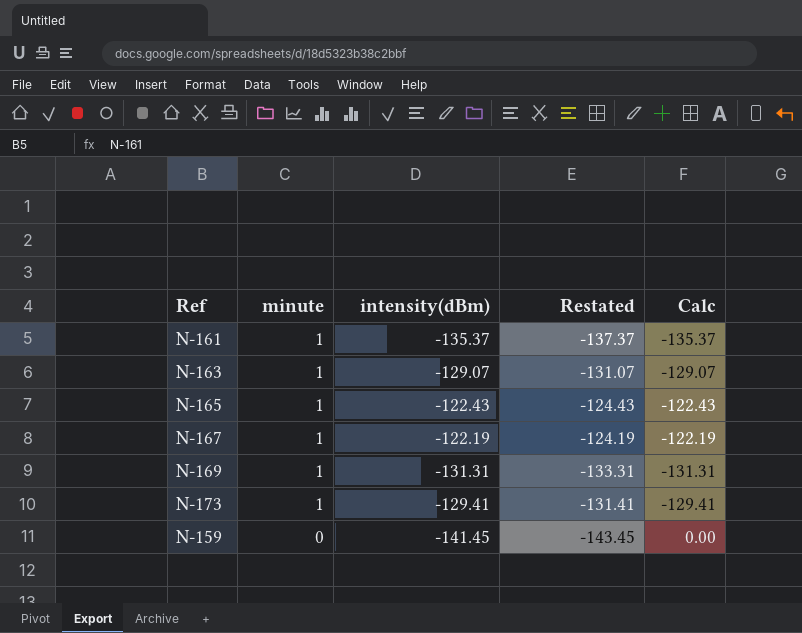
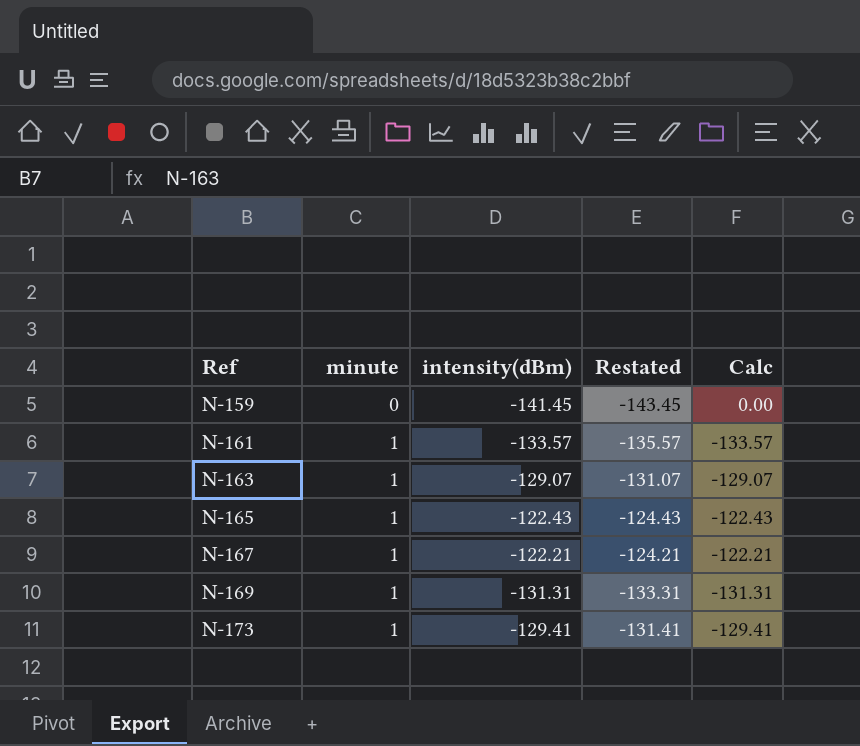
row order: minute descending -> Ref ascending
N-161 | intensity(dBm): -135.37 -> -133.57
N-161 | Restated: -137.37 -> -135.57
N-161 | Calc: -135.37 -> -133.57
N-167 | intensity(dBm): -122.19 -> -122.21
N-167 | Restated: -124.19 -> -124.21
N-167 | Calc: -122.19 -> -122.21

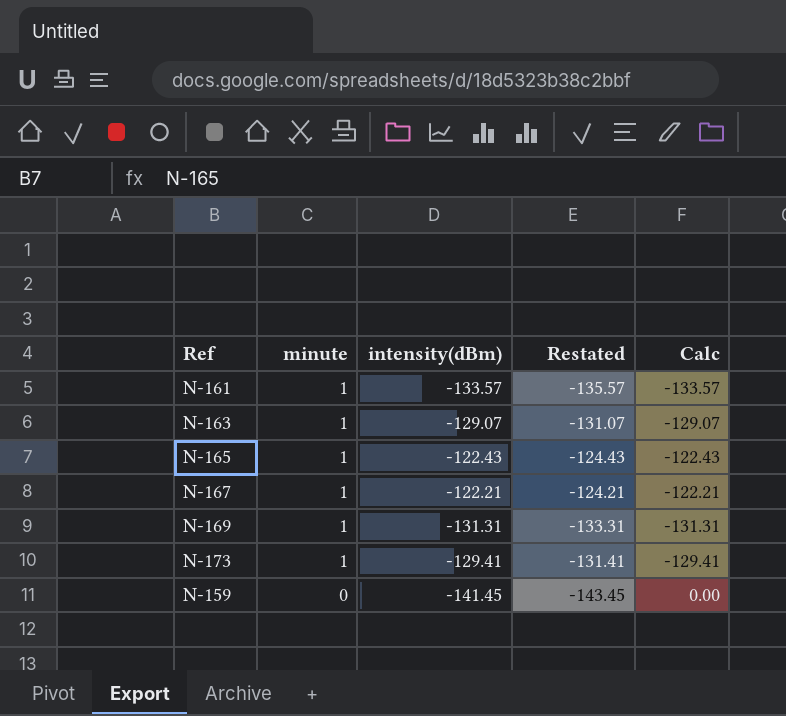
row order: Ref ascending -> minute descending

